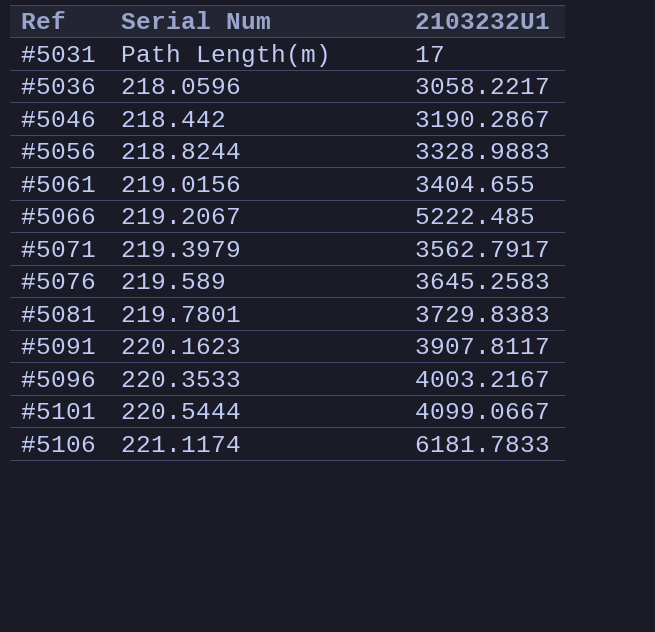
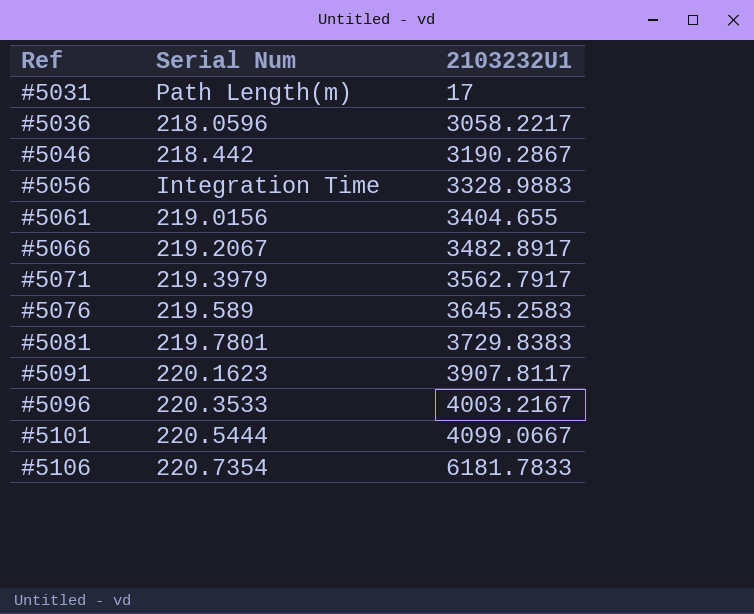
#5056 | Serial Num: 218.8244 -> Integration Time
#5066 | 2103232U1: 5222.485 -> 3482.8917
#5106 | Serial Num: 221.1174 -> 220.7354

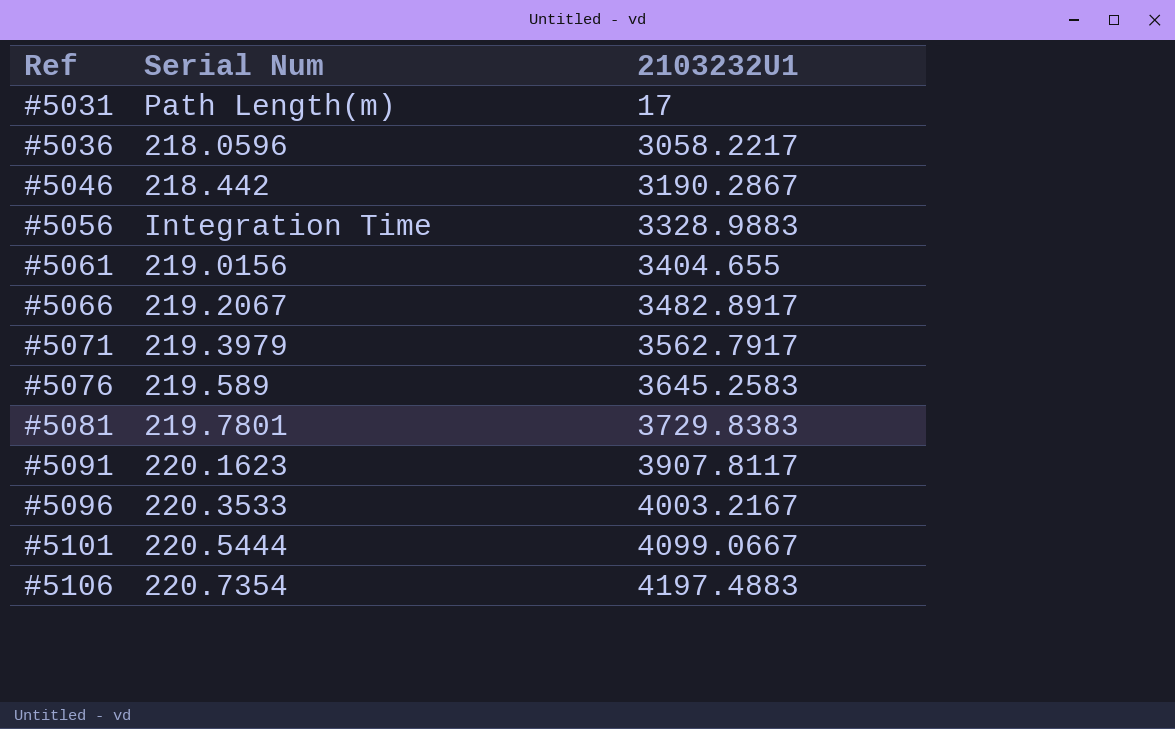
#5106 | 2103232U1: 6181.7833 -> 4197.4883

